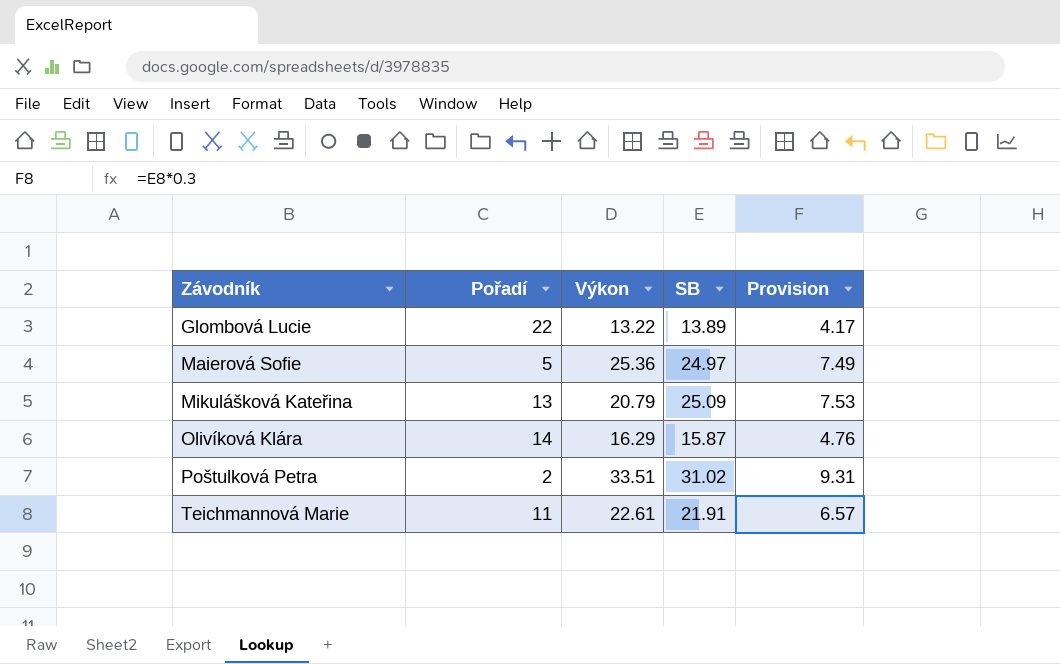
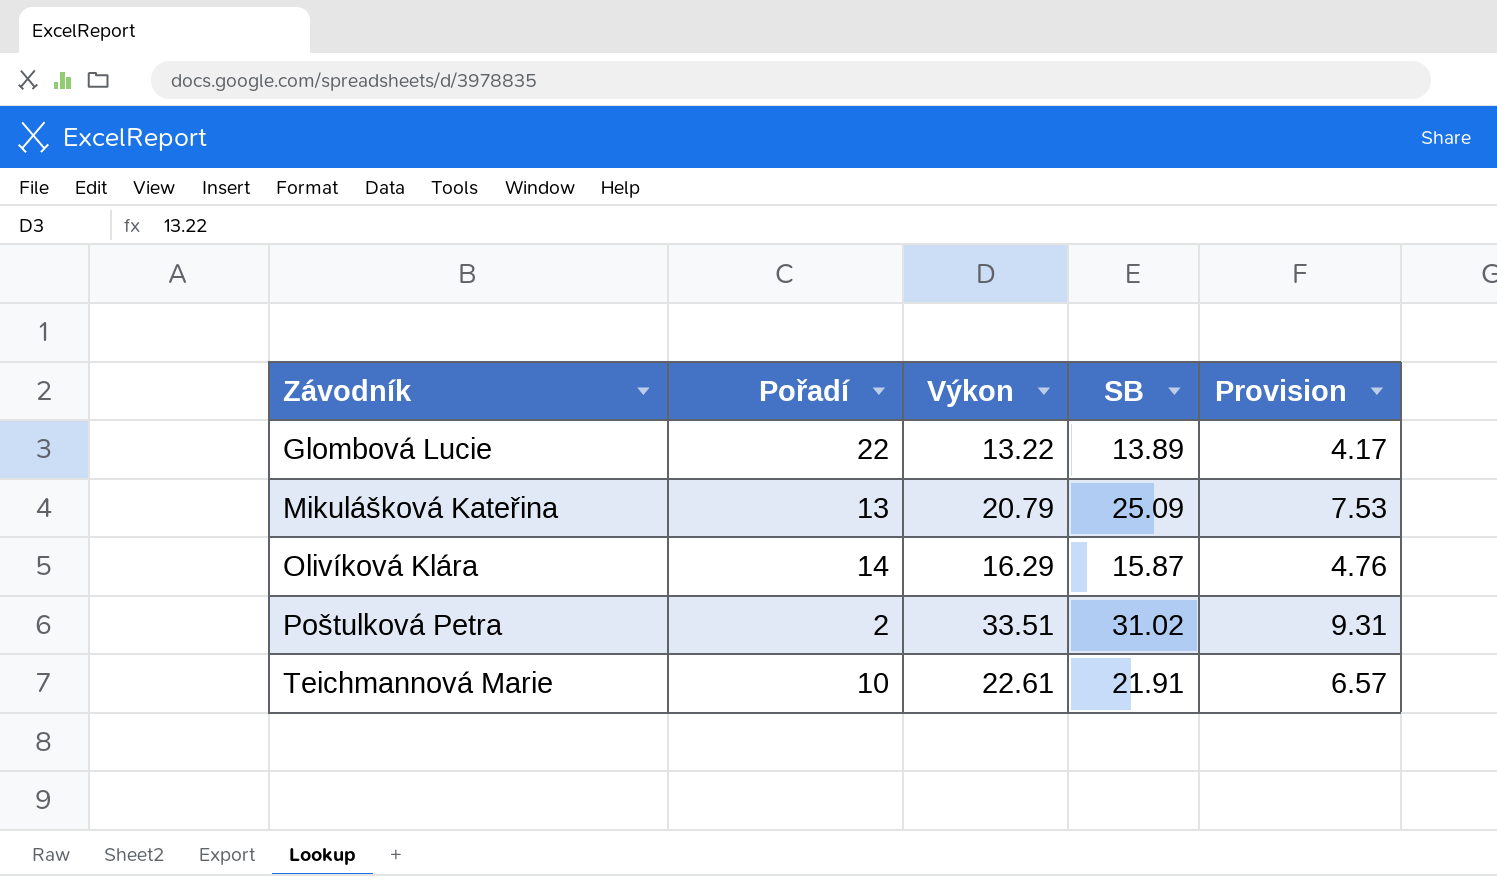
row Maierová Sofie: 5 | 25.36 | 24.97 | 7.49 -> none
Teichmannová Marie | Pořadí: 11 -> 10

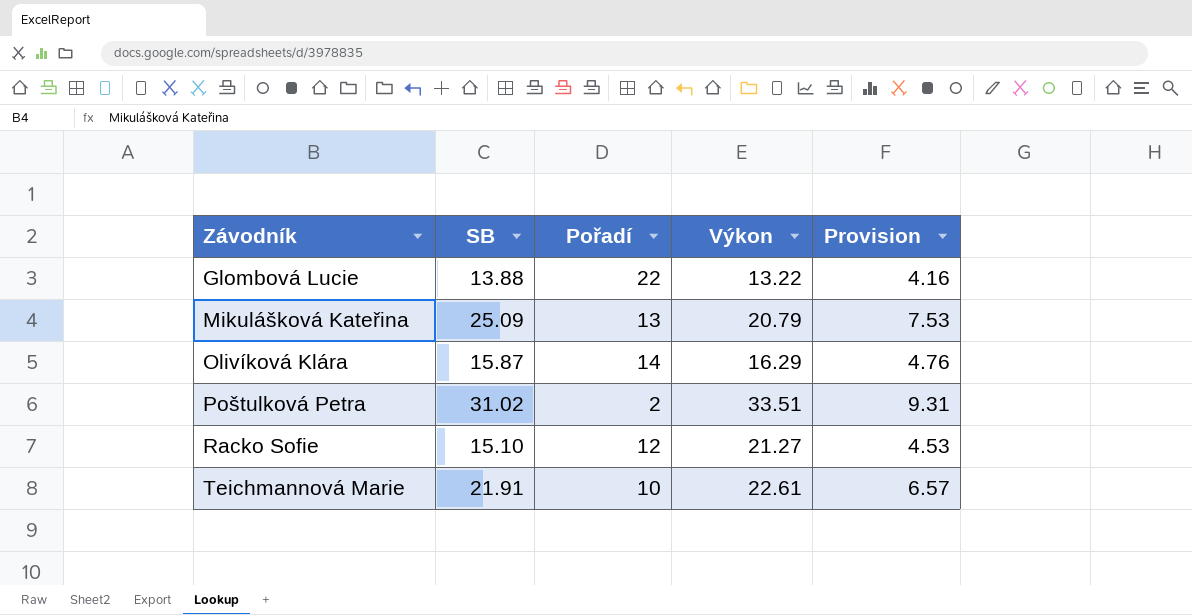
column SB | position: 4 -> 2
Glombová Lucie | SB: 13.89 -> 13.88
Glombová Lucie | Provision: 4.17 -> 4.16
row Racko Sofie: none -> 15.10 | 12 | 21.27 | 4.53

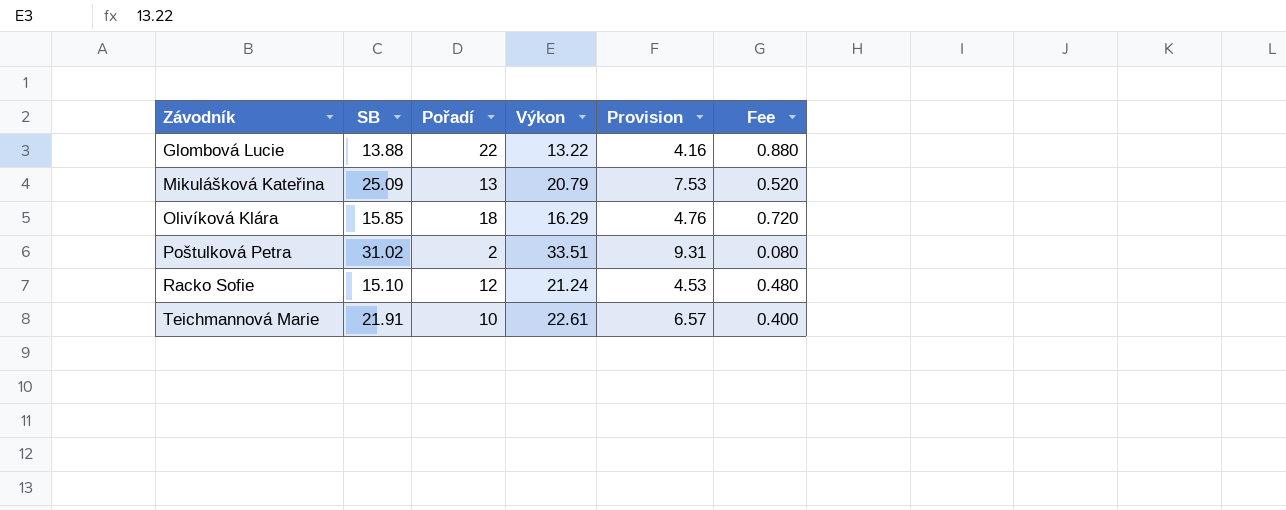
column Fee | formula: none -> [Pořadí] * 0.04
Olivíková Klára | SB: 15.87 -> 15.85
Olivíková Klára | Pořadí: 14 -> 18
Racko Sofie | Výkon: 21.27 -> 21.24

